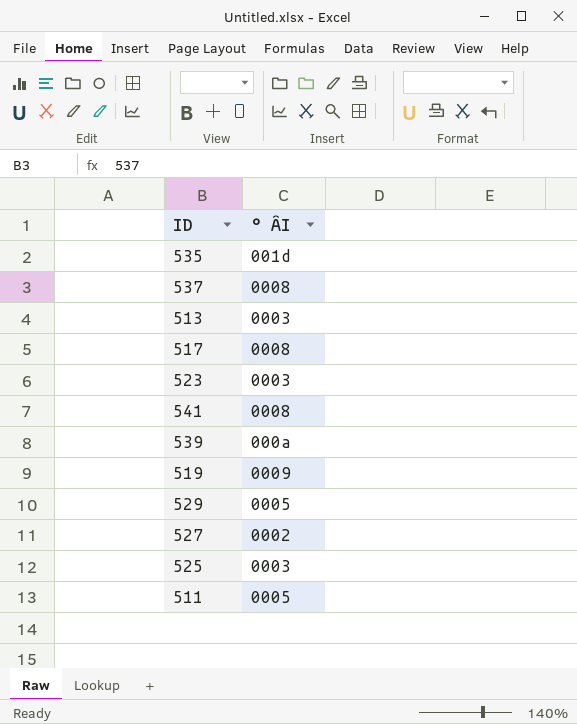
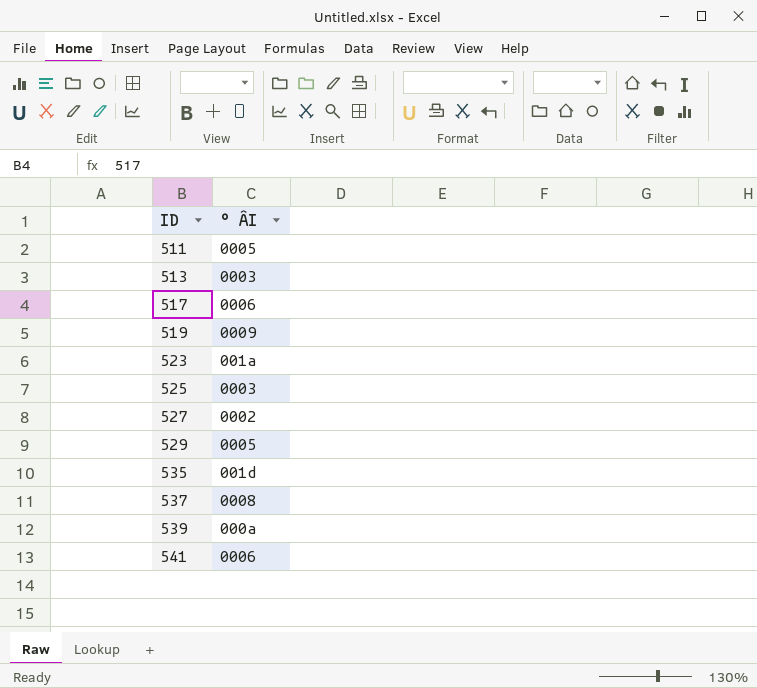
row order: none -> ID ascending
517 | ° ÂI: 0008 -> 0006
523 | ° ÂI: 0003 -> 001a
541 | ° ÂI: 0008 -> 0006

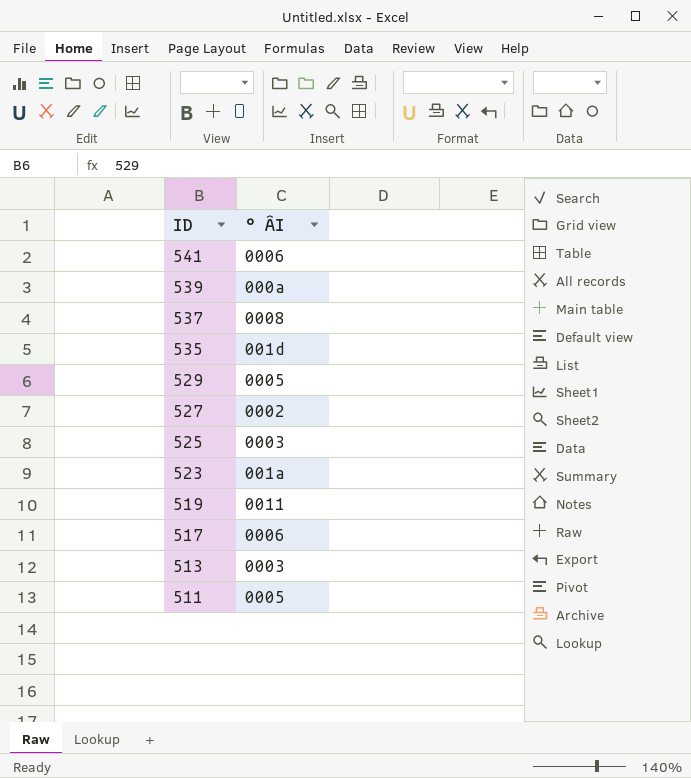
row order: ID ascending -> ID descending
519 | ° ÂI: 0009 -> 0011

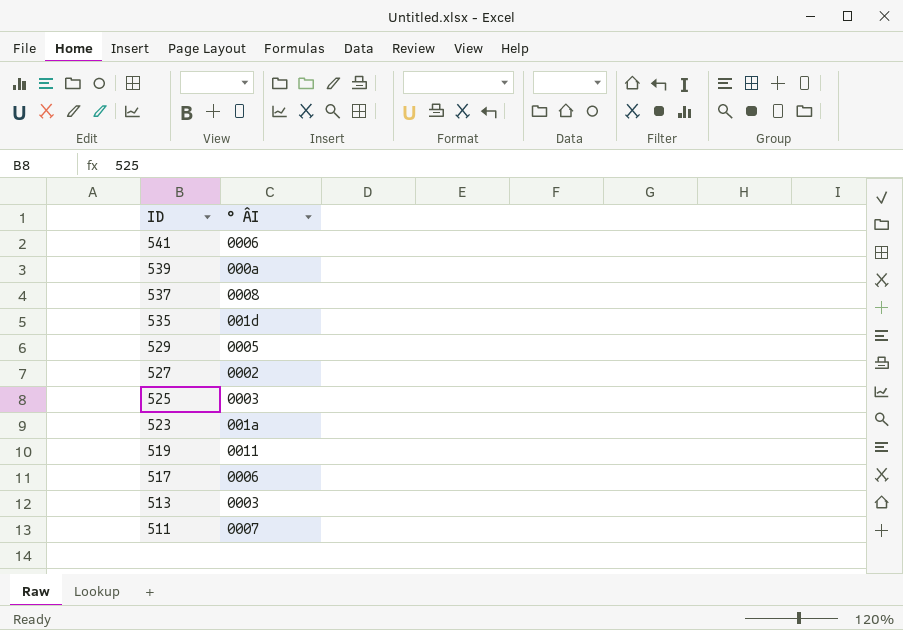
511 | ° ÂI: 0005 -> 0007

